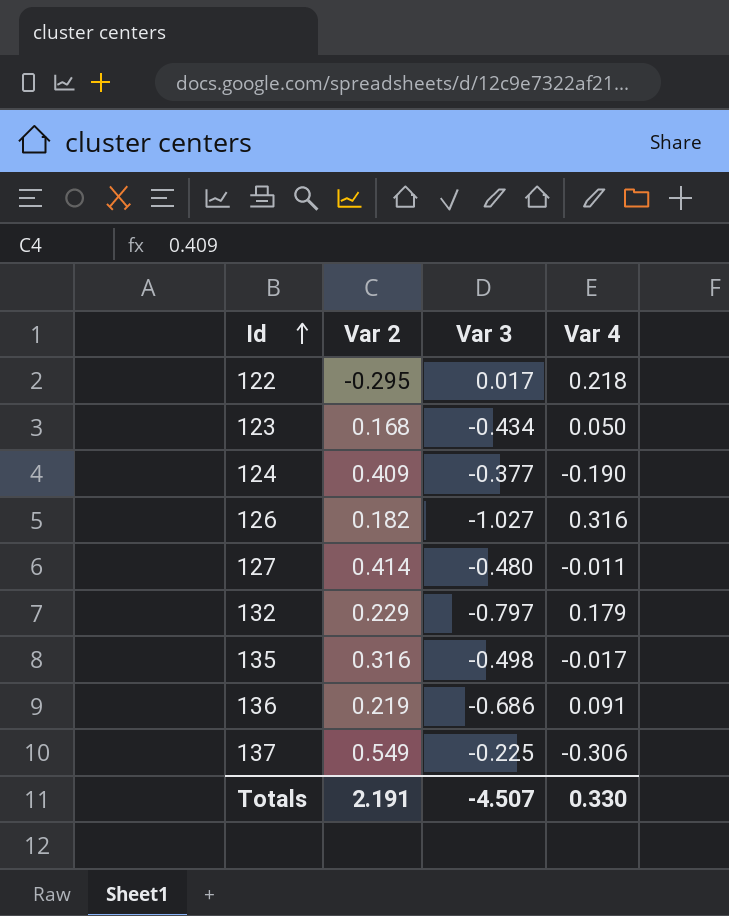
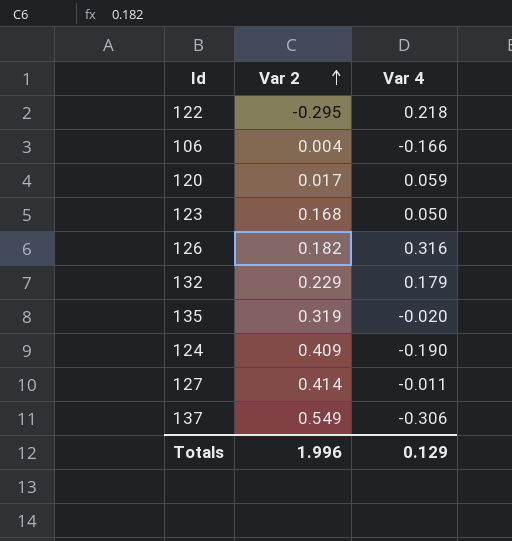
row order: Id ascending -> Var 2 ascending
column Var 3 | position: 3 -> none
row 136: 0.219 | -0.686 | 0.091 -> none
row 106: none -> 0.004 | -0.166
row 120: none -> 0.017 | 0.059
135 | Var 2: 0.316 -> 0.319
135 | Var 4: -0.017 -> -0.020
Totals | Var 2: 2.191 -> 1.996
Totals | Var 4: 0.330 -> 0.129

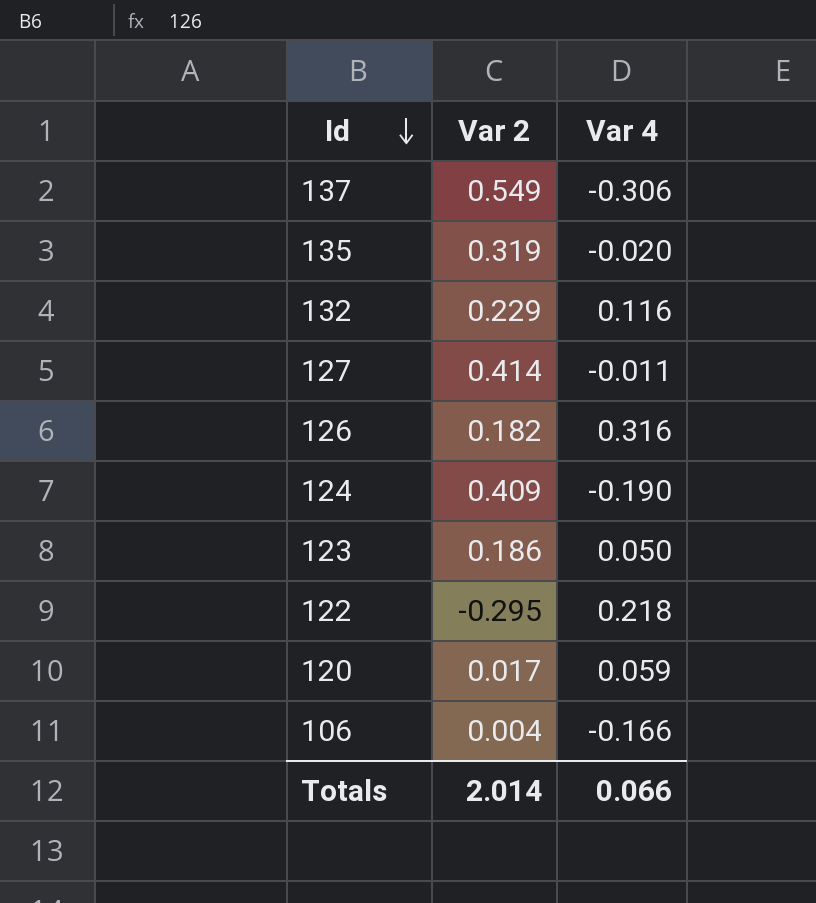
row order: Var 2 ascending -> Id descending
132 | Var 4: 0.179 -> 0.116
123 | Var 2: 0.168 -> 0.186
Totals | Var 2: 1.996 -> 2.014
Totals | Var 4: 0.129 -> 0.066

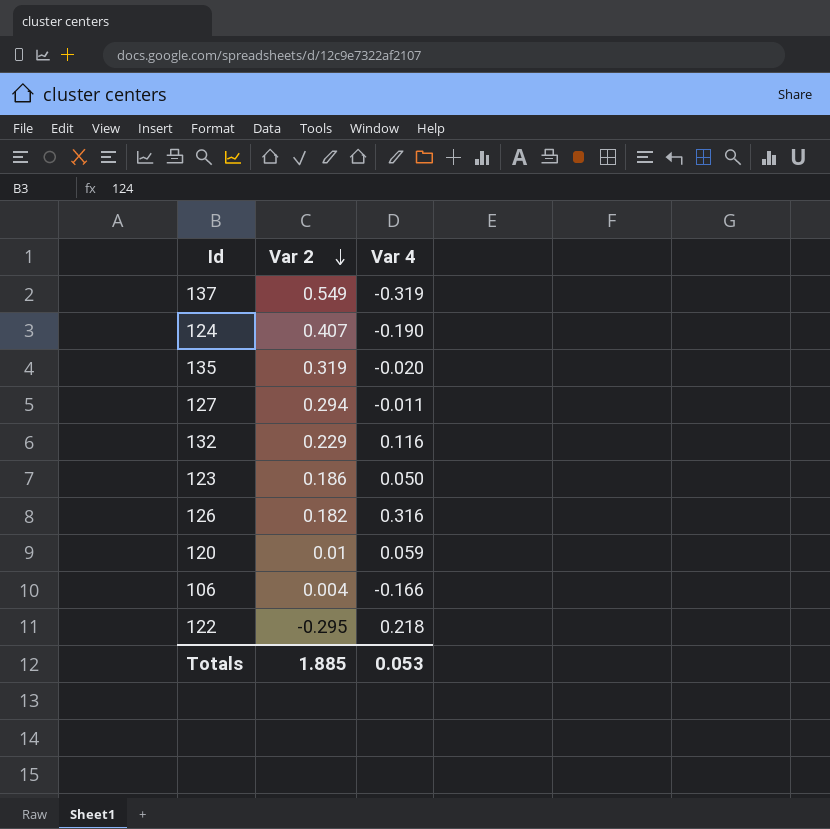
row order: Id descending -> Var 2 descending
137 | Var 4: -0.306 -> -0.319
124 | Var 2: 0.409 -> 0.407
127 | Var 2: 0.414 -> 0.294
120 | Var 2: 0.017 -> 0.01
Totals | Var 2: 2.014 -> 1.885
Totals | Var 4: 0.066 -> 0.053

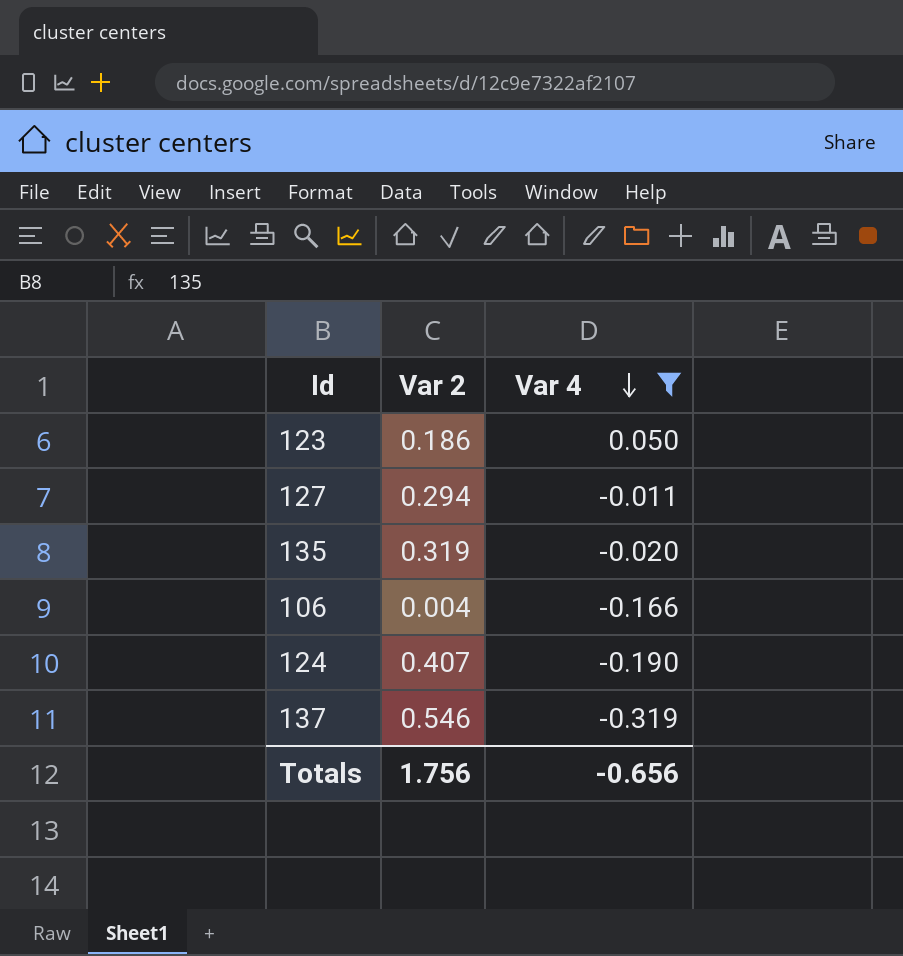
filter: none -> Var 4 <= 0.050
row order: Var 2 descending -> Var 4 descending
137 | Var 2: 0.549 -> 0.546
Totals | Var 2: 1.885 -> 1.756
Totals | Var 4: 0.053 -> -0.656

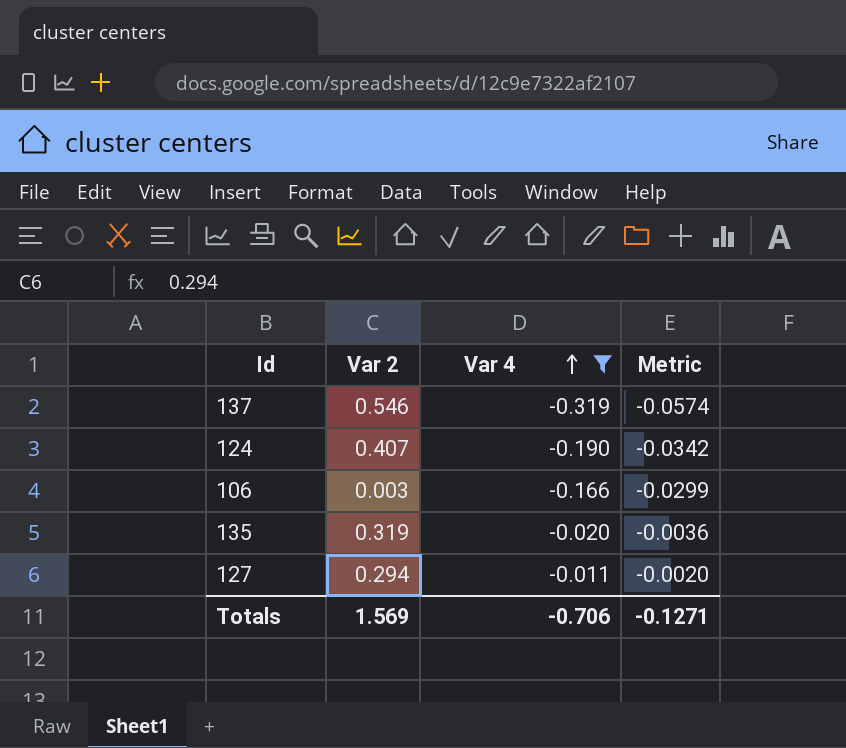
row order: Var 4 descending -> Var 4 ascending
column Metric | formula: none -> [Var 4] * 0.18
row 123: 0.186 | 0.050 -> none
106 | Var 2: 0.004 -> 0.003
Totals | Var 2: 1.756 -> 1.569
Totals | Var 4: -0.656 -> -0.706

